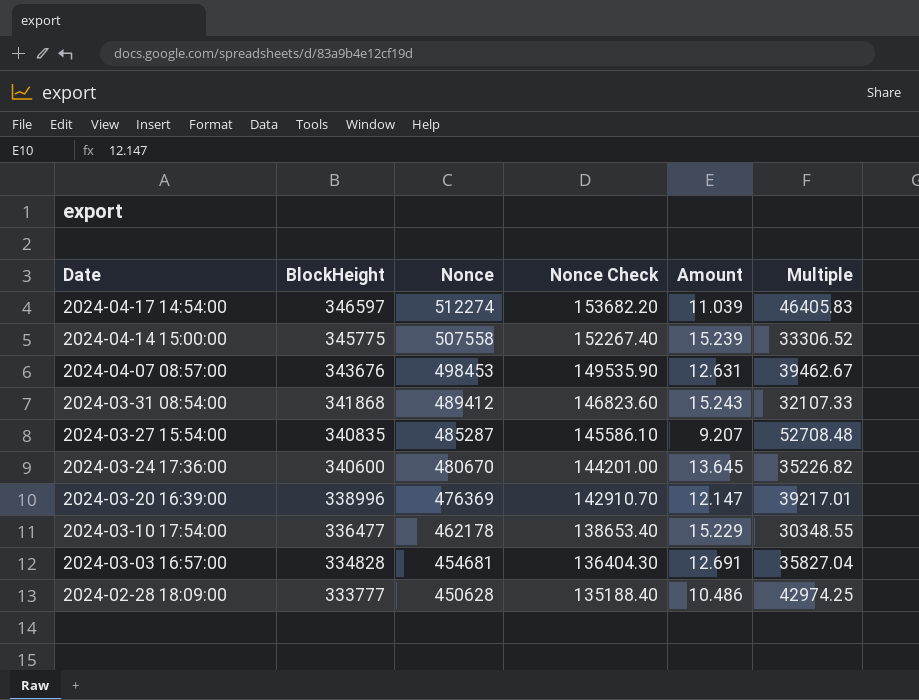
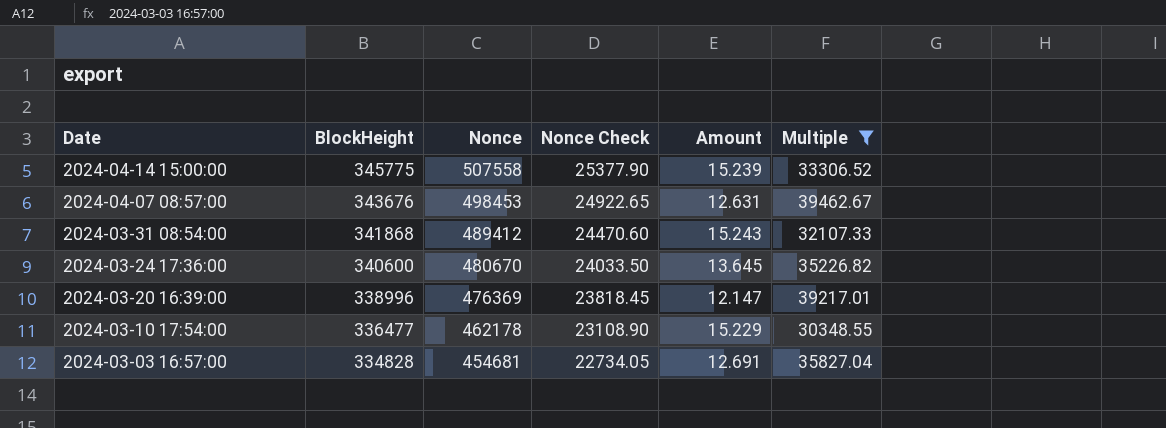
filter: none -> Multiple <= 39462.67
column Nonce Check | formula: [Nonce] * 0.3 -> [Nonce] * 0.05

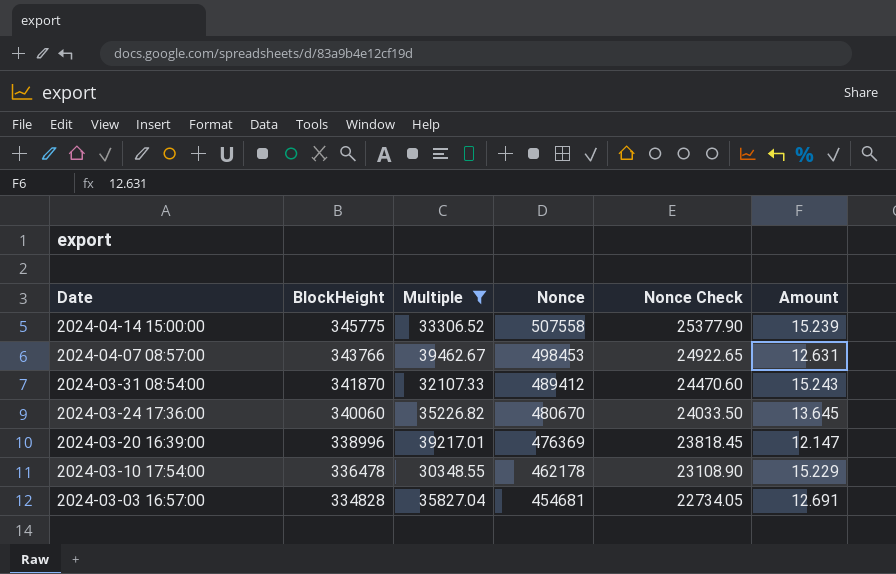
column Multiple | position: 6 -> 3
2024-04-07 08:57:00 | BlockHeight: 343676 -> 343766
2024-03-31 08:54:00 | BlockHeight: 341868 -> 341870
2024-03-24 17:36:00 | BlockHeight: 340600 -> 340060
2024-03-10 17:54:00 | BlockHeight: 336477 -> 336478

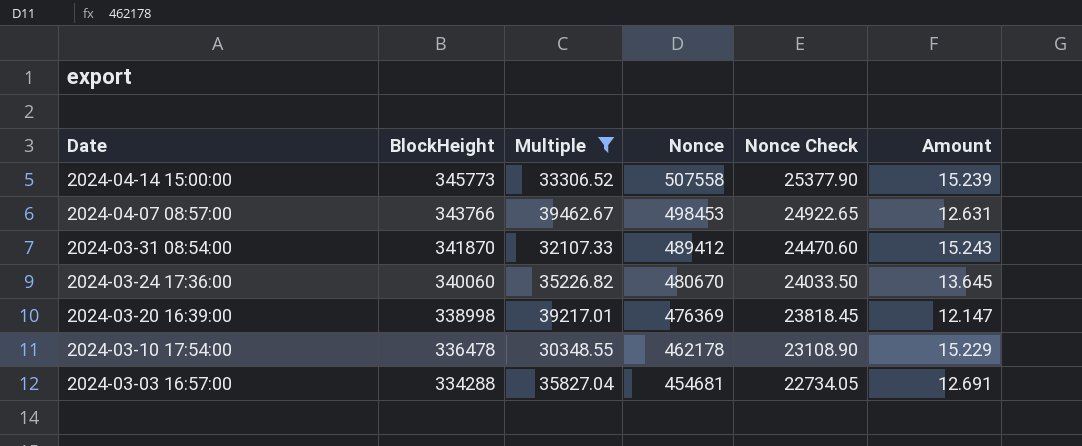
2024-04-14 15:00:00 | BlockHeight: 345775 -> 345773
2024-03-20 16:39:00 | BlockHeight: 338996 -> 338998
2024-03-03 16:57:00 | BlockHeight: 334828 -> 334288

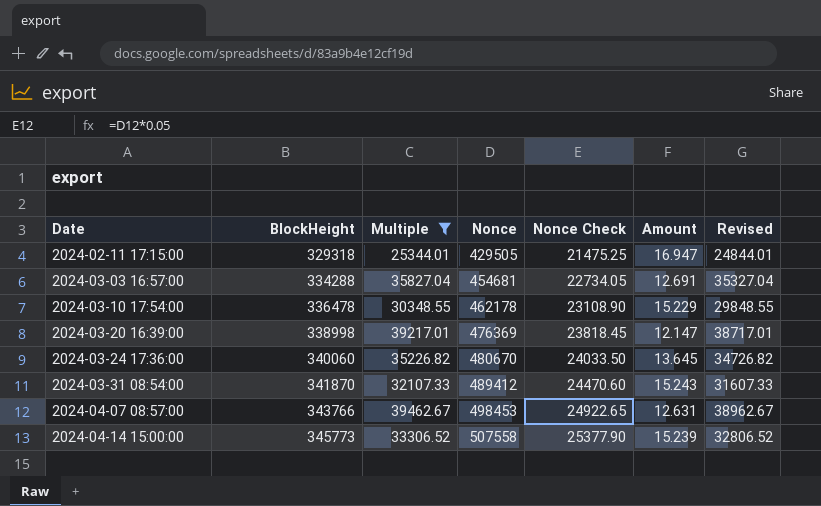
row order: Date descending -> Date ascending
column Revised | formula: none -> [Multiple] - 500
row 2024-02-11 17:15:00: none -> 329318 | 25344.01 | 429505 | 21475.25 | 16.947 | 24844.01

